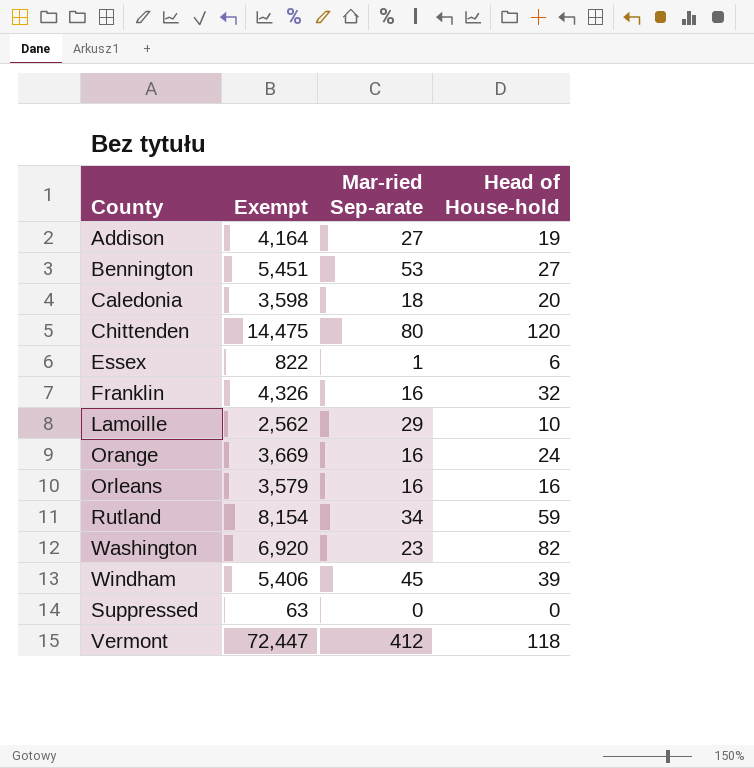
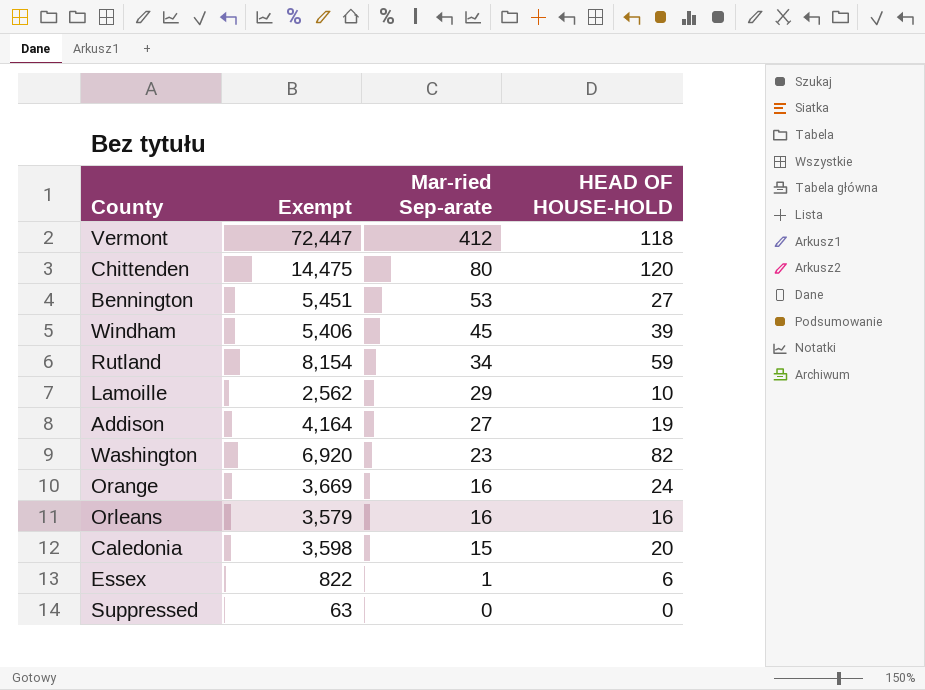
row order: none -> Mar-ried Sep-arate descending
column name: Head of House-hold -> HEAD OF HOUSE-HOLD
row Franklin: 4,326 | 16 | 32 -> none
Caledonia | Mar-ried Sep-arate: 18 -> 15

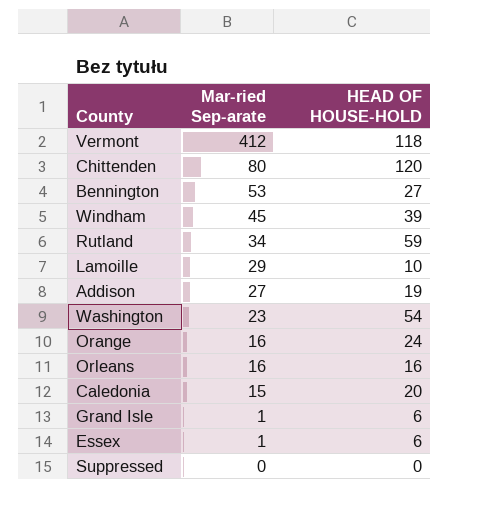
column Exempt | position: 2 -> none
Washington | HEAD OF HOUSE-HOLD: 82 -> 54
row Grand Isle: none -> 1 | 6

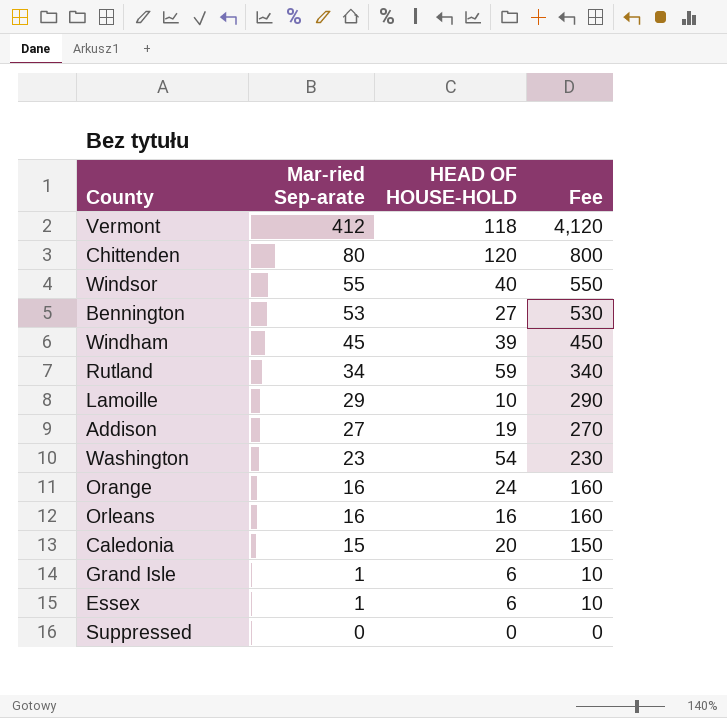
column Fee | formula: none -> [Mar-ried Sep-arate] * 10
row Windsor: none -> 55 | 40 | 550

